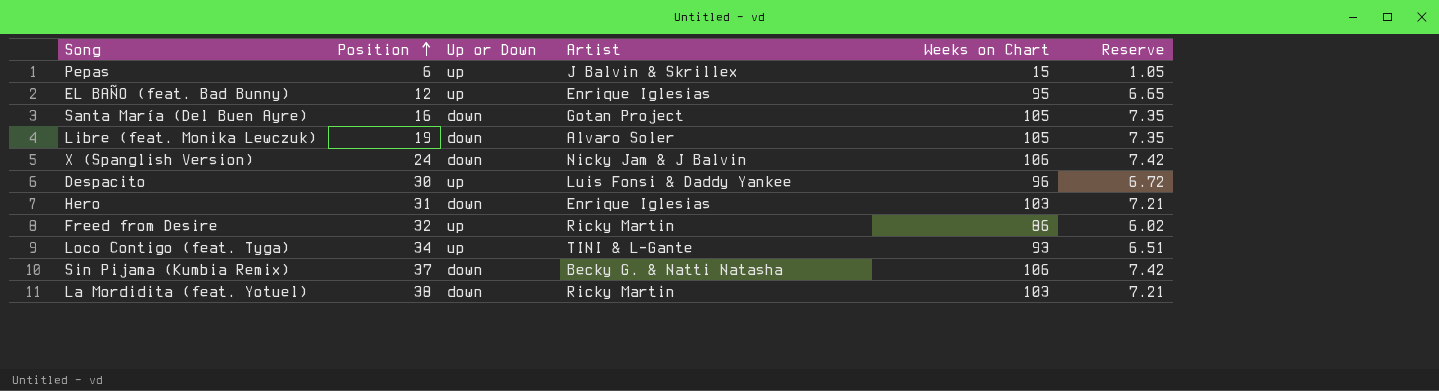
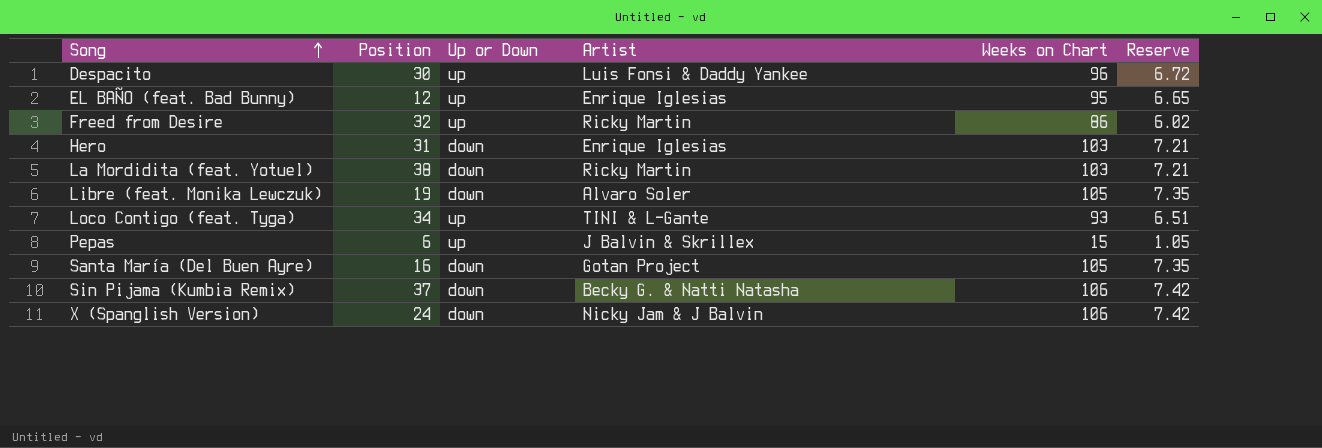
row order: Position ascending -> Song ascending

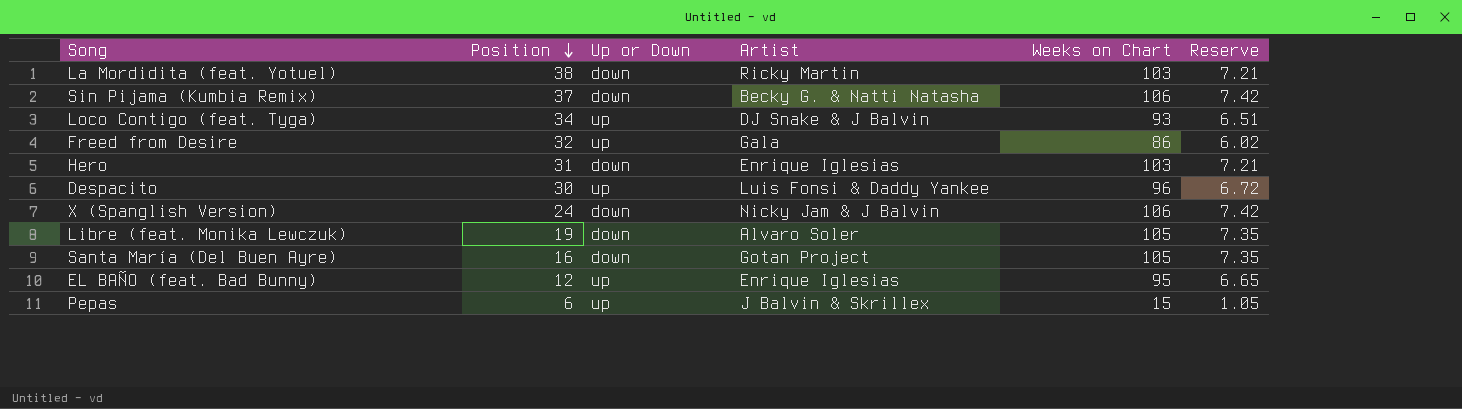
row order: Song ascending -> Position descending
Loco Contigo (feat. Tyga) | Artist: TINI & L-Gante -> DJ Snake & J Balvin
Freed from Desire | Artist: Ricky Martin -> Gala

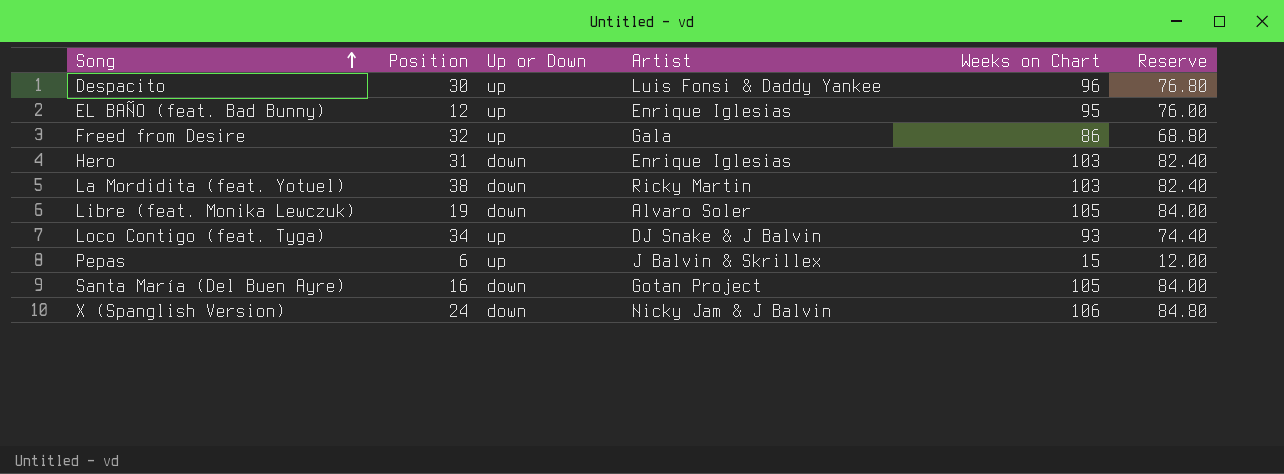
row order: Position descending -> Song ascending
column Reserve | formula: [Weeks on Chart] * 0.07 -> [Weeks on Chart] * 0.8
row Sin Pijama (Kumbia Remix): 37 | down | Becky G. & Natti Natasha | 106 | 7.42 -> none

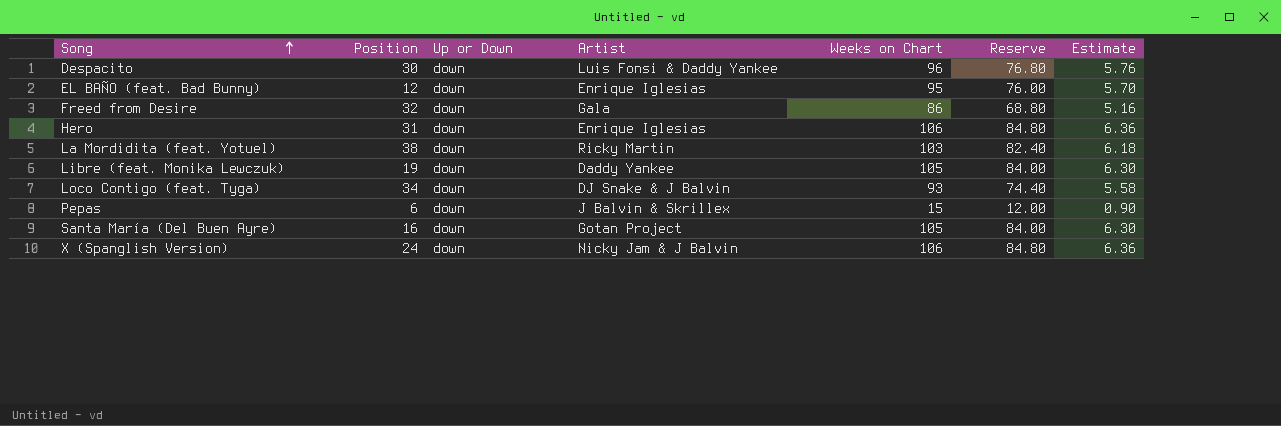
column Estimate | formula: none -> [Weeks on Chart] * 0.06
Despacito | Up or Down: up -> down
EL BAÑO (feat. Bad Bunny) | Up or Down: up -> down
Freed from Desire | Up or Down: up -> down
Hero | Weeks on Chart: 103 -> 106
Hero | Reserve: 82.40 -> 84.80
Libre (feat. Monika Lewczuk) | Artist: Alvaro Soler -> Daddy Yankee
Loco Contigo (feat. Tyga) | Up or Down: up -> down
Pepas | Up or Down: up -> down

